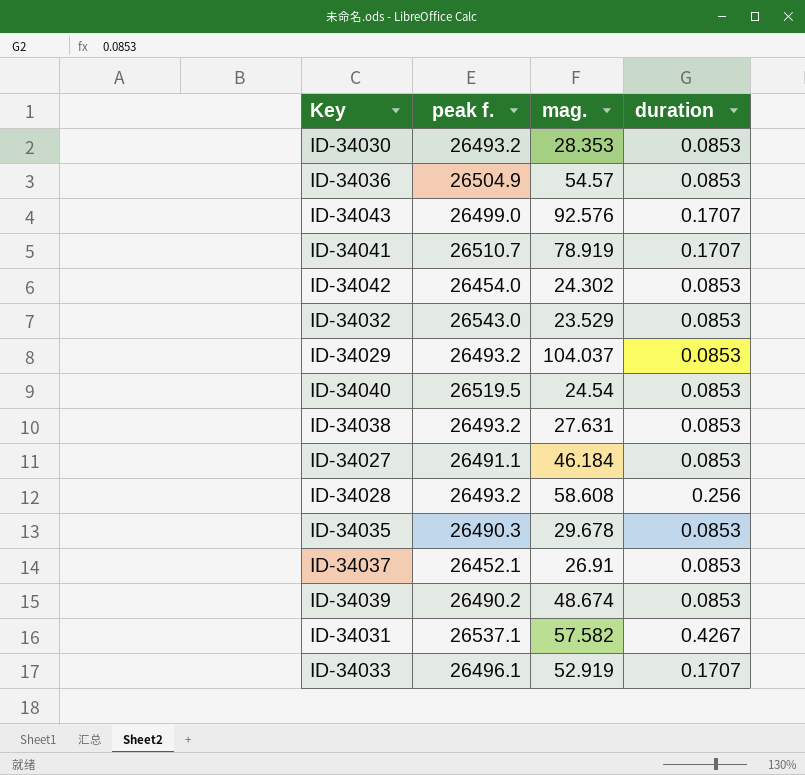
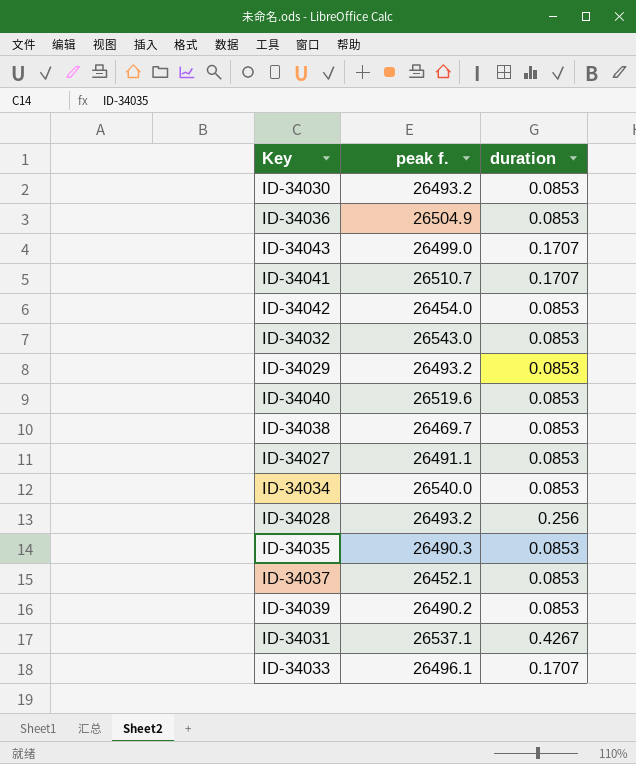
column mag. | position: 3 -> none
ID-34040 | peak f.: 26519.5 -> 26519.6
ID-34038 | peak f.: 26493.2 -> 26469.7
row ID-34034: none -> 26540.0 | 0.0853

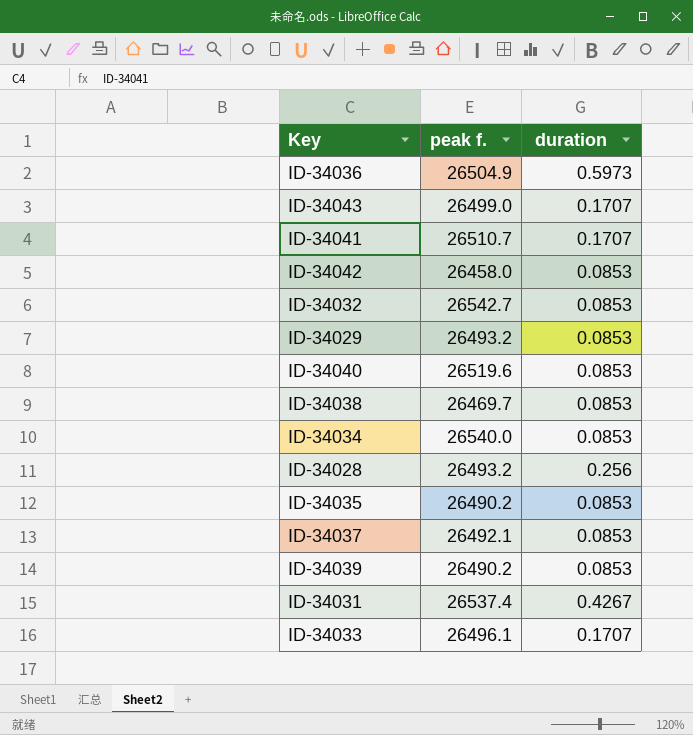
row ID-34030: 26493.2 | 0.0853 -> none
row ID-34027: 26491.1 | 0.0853 -> none
ID-34036 | duration: 0.0853 -> 0.5973
ID-34042 | peak f.: 26454.0 -> 26458.0
ID-34032 | peak f.: 26543.0 -> 26542.7
ID-34035 | peak f.: 26490.3 -> 26490.2
ID-34037 | peak f.: 26452.1 -> 26492.1
ID-34031 | peak f.: 26537.1 -> 26537.4

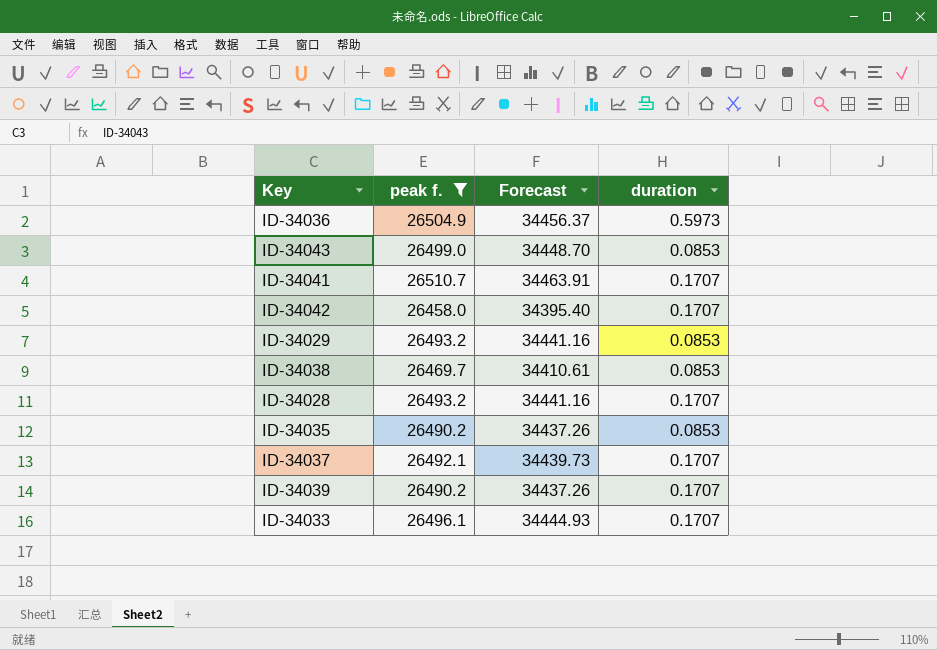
filter: none -> peak f. <= 26510.7
column Forecast | formula: none -> [peak f.] * 1.3
ID-34043 | duration: 0.1707 -> 0.0853
ID-34042 | duration: 0.0853 -> 0.1707
ID-34028 | duration: 0.256 -> 0.1707
ID-34037 | duration: 0.0853 -> 0.1707
ID-34039 | duration: 0.0853 -> 0.1707

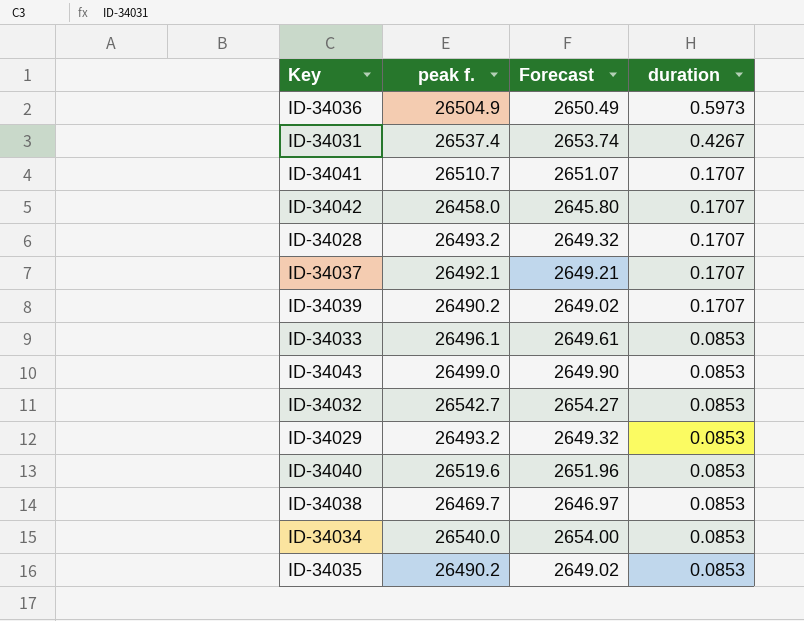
filter: peak f. <= 26510.7 -> none
row order: none -> duration descending
column Forecast | formula: [peak f.] * 1.3 -> [peak f.] * 0.1
ID-34033 | duration: 0.1707 -> 0.0853

